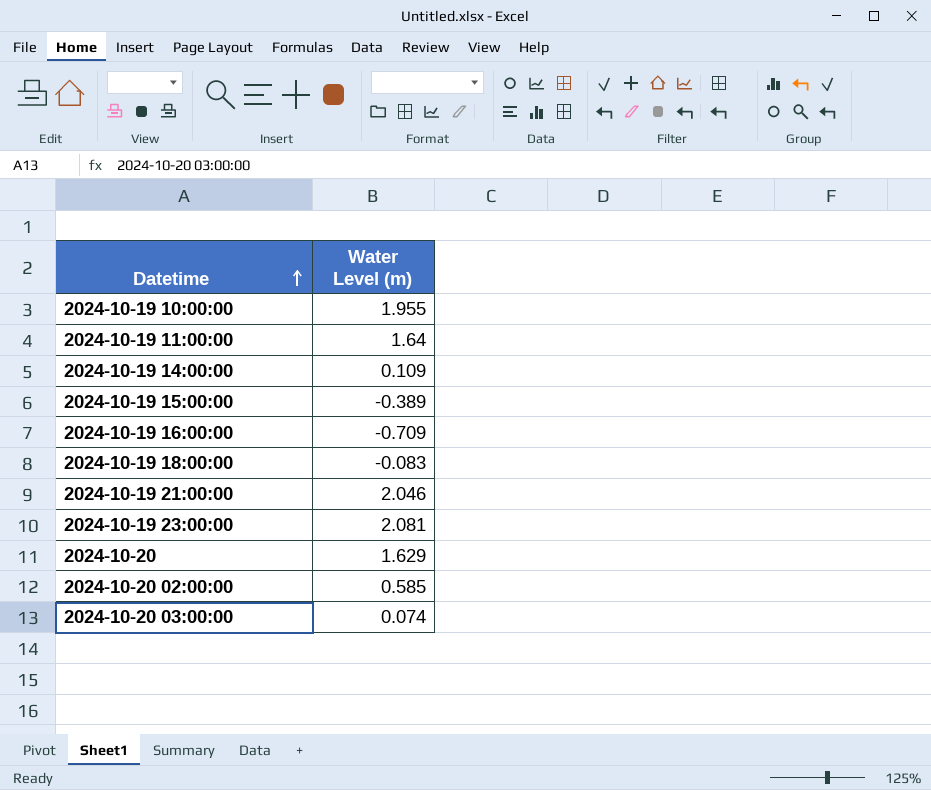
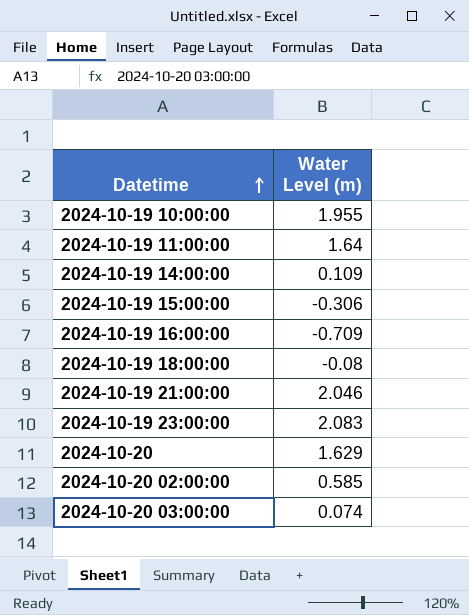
2024-10-19 15:00:00 | Water Level (m): -0.389 -> -0.306
2024-10-19 18:00:00 | Water Level (m): -0.083 -> -0.08
2024-10-19 23:00:00 | Water Level (m): 2.081 -> 2.083

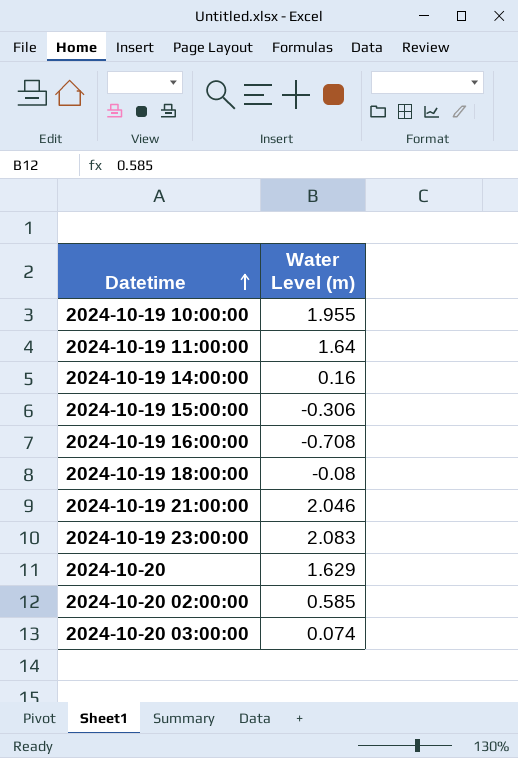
2024-10-19 14:00:00 | Water Level (m): 0.109 -> 0.16
2024-10-19 16:00:00 | Water Level (m): -0.709 -> -0.708

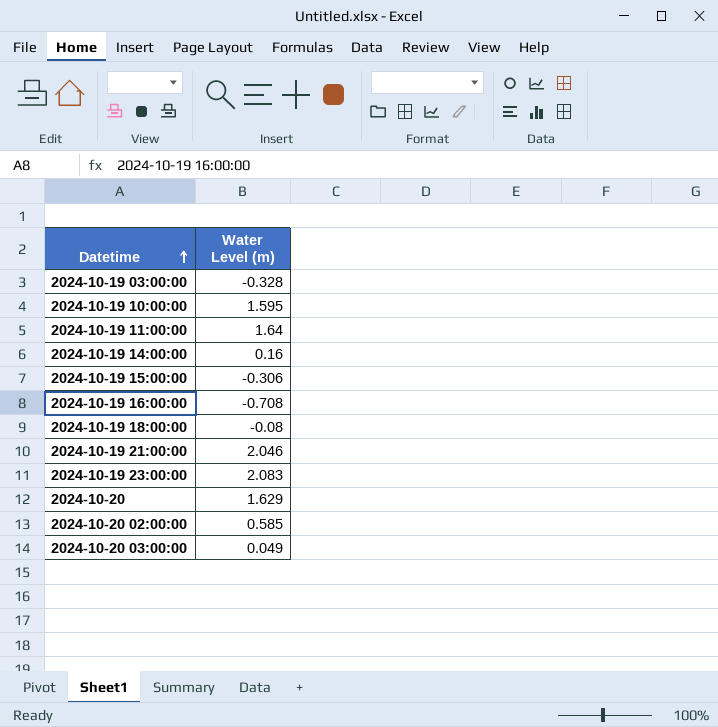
row 2024-10-19 03:00:00: none -> -0.328
2024-10-19 10:00:00 | Water Level (m): 1.955 -> 1.595
2024-10-20 03:00:00 | Water Level (m): 0.074 -> 0.049

